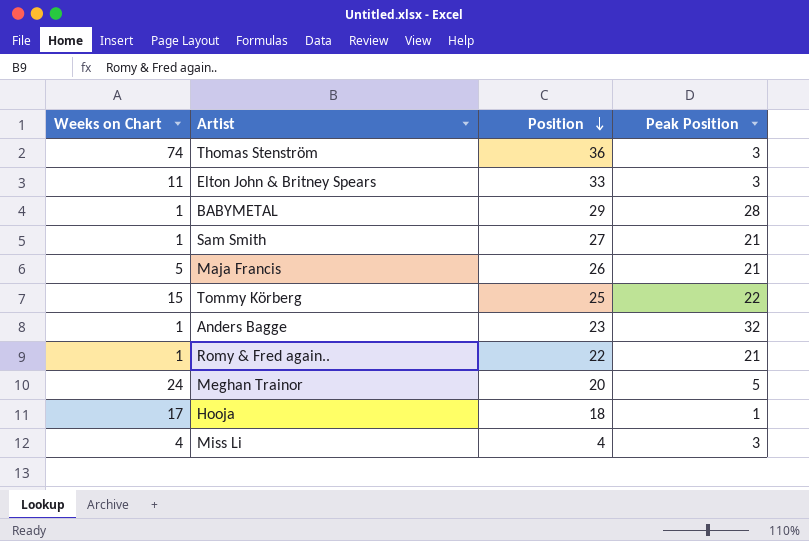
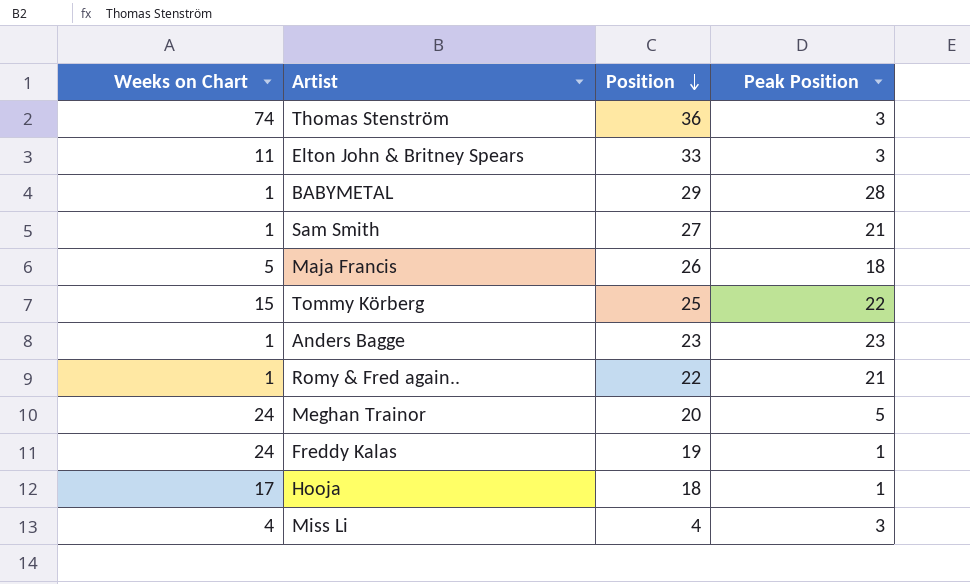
Maja Francis | Peak Position: 21 -> 18
Anders Bagge | Peak Position: 32 -> 23
row Freddy Kalas: none -> 24 | 19 | 1

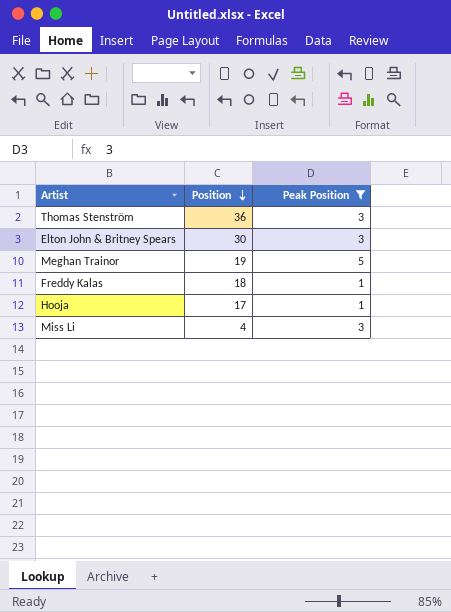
filter: none -> Peak Position <= 5
column Weeks on Chart | position: 1 -> none
Elton John & Britney Spears | Position: 33 -> 30
Meghan Trainor | Position: 20 -> 19
Freddy Kalas | Position: 19 -> 18
Hooja | Position: 18 -> 17

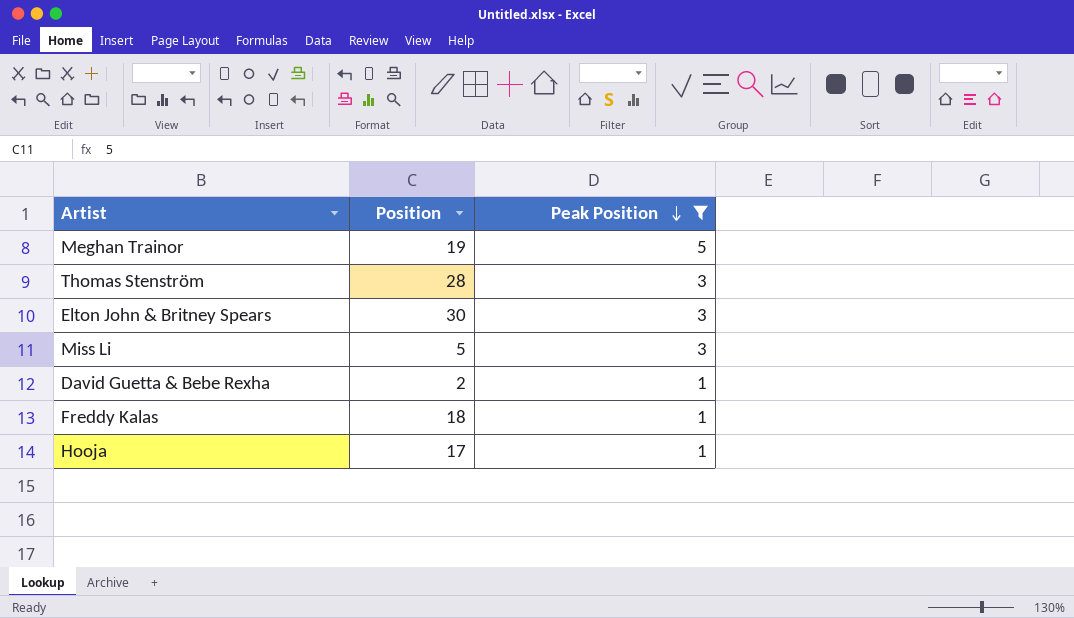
row order: Position descending -> Peak Position descending
Thomas Stenström | Position: 36 -> 28
Miss Li | Position: 4 -> 5
row David Guetta & Bebe Rexha: none -> 2 | 1

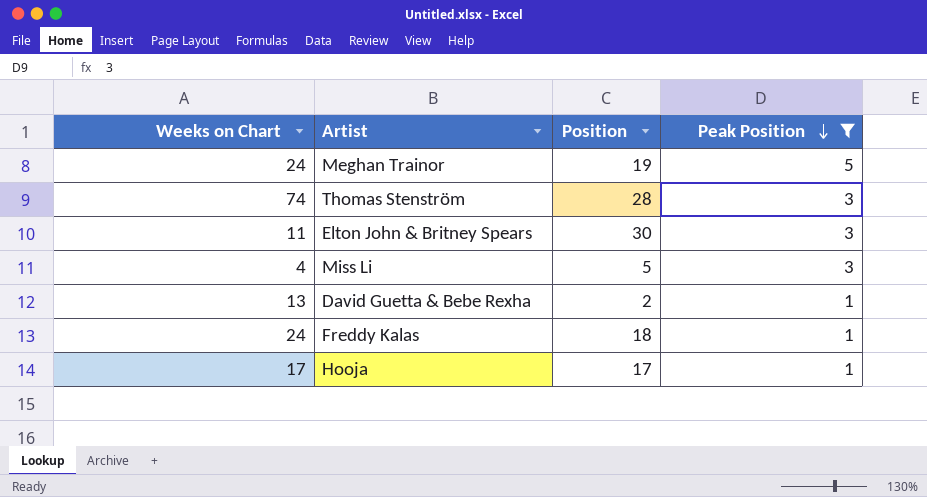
column Weeks on Chart | position: none -> 1

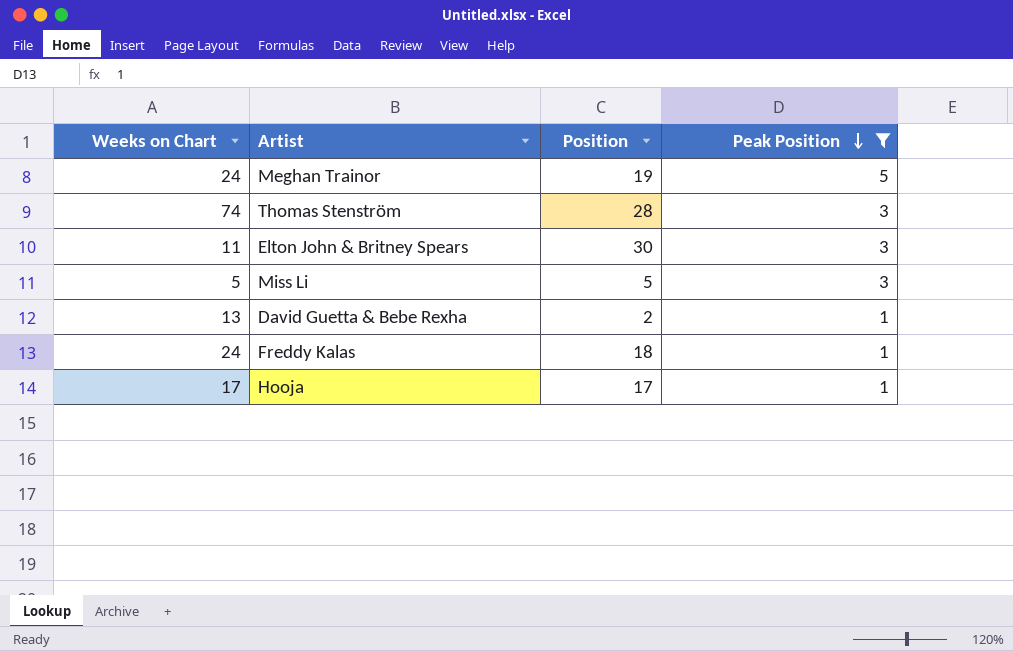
Miss Li | Weeks on Chart: 4 -> 5

